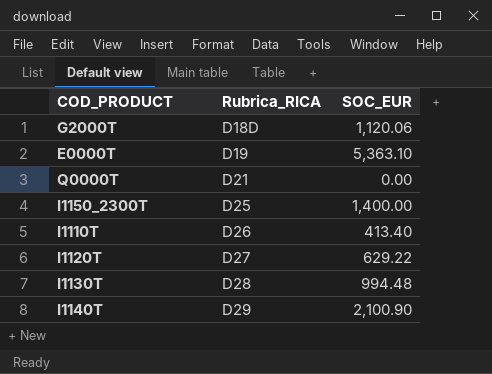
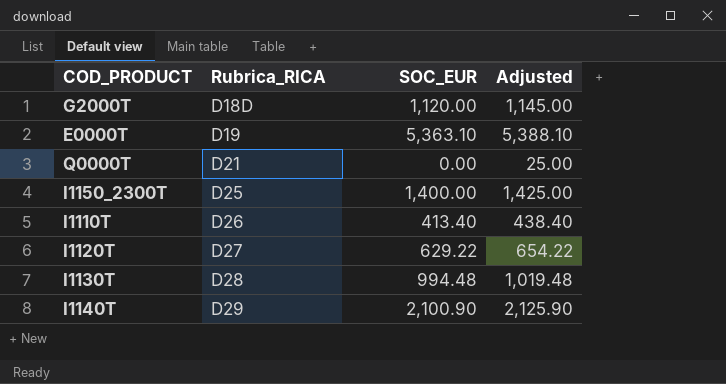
column Adjusted | formula: none -> [SOC_EUR] + 25
G2000T | SOC_EUR: 1,120.06 -> 1,120.00

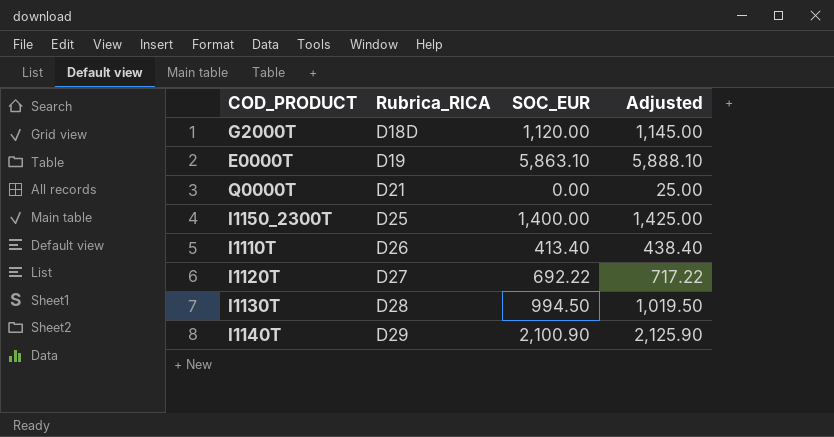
E0000T | SOC_EUR: 5,363.10 -> 5,863.10
E0000T | Adjusted: 5,388.10 -> 5,888.10
I1120T | SOC_EUR: 629.22 -> 692.22
I1120T | Adjusted: 654.22 -> 717.22
I1130T | SOC_EUR: 994.48 -> 994.50
I1130T | Adjusted: 1,019.48 -> 1,019.50

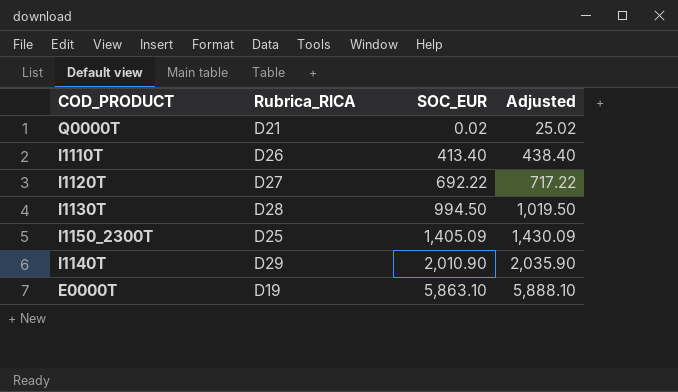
row order: Rubrica_RICA ascending -> SOC_EUR ascending
row G2000T: D18D | 1,120.00 | 1,145.00 -> none
Q0000T | SOC_EUR: 0.00 -> 0.02
Q0000T | Adjusted: 25.00 -> 25.02
I1150_2300T | SOC_EUR: 1,400.00 -> 1,405.09
I1150_2300T | Adjusted: 1,425.00 -> 1,430.09
I1140T | SOC_EUR: 2,100.90 -> 2,010.90
I1140T | Adjusted: 2,125.90 -> 2,035.90

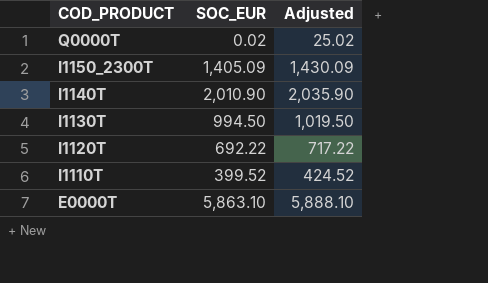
row order: SOC_EUR ascending -> COD_PRODUCT descending
column Rubrica_RICA | position: 2 -> none
I1110T | SOC_EUR: 413.40 -> 399.52
I1110T | Adjusted: 438.40 -> 424.52

